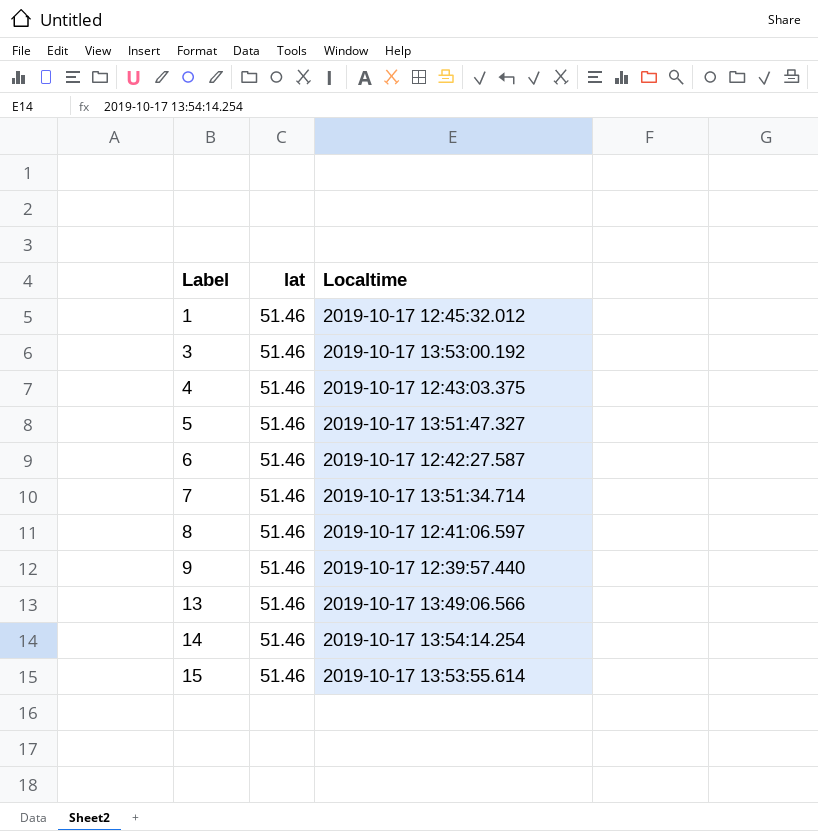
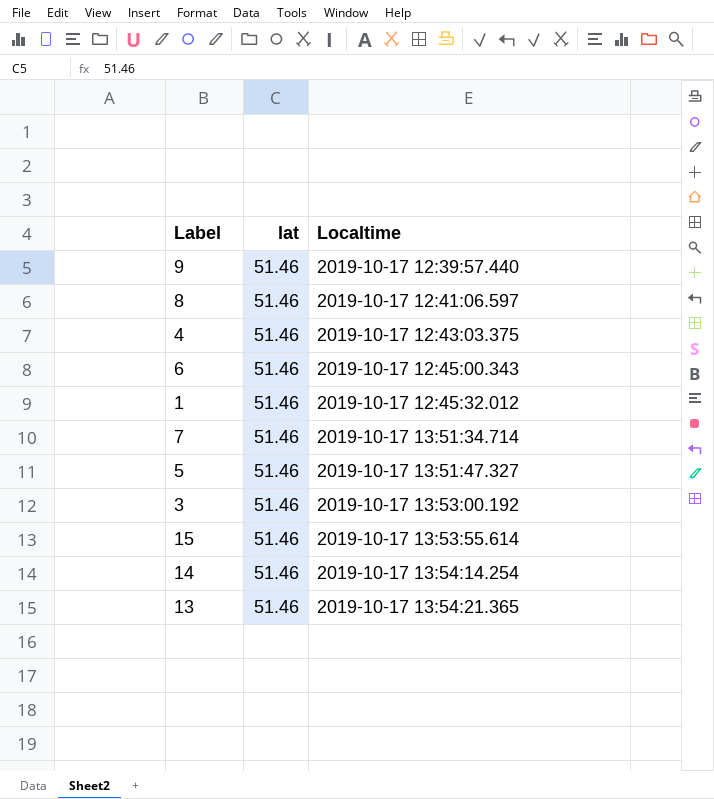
row order: Label ascending -> Localtime ascending
6 | Localtime: 2019-10-17 12:42:27.587 -> 2019-10-17 12:45:00.343
13 | Localtime: 2019-10-17 13:49:06.566 -> 2019-10-17 13:54:21.365

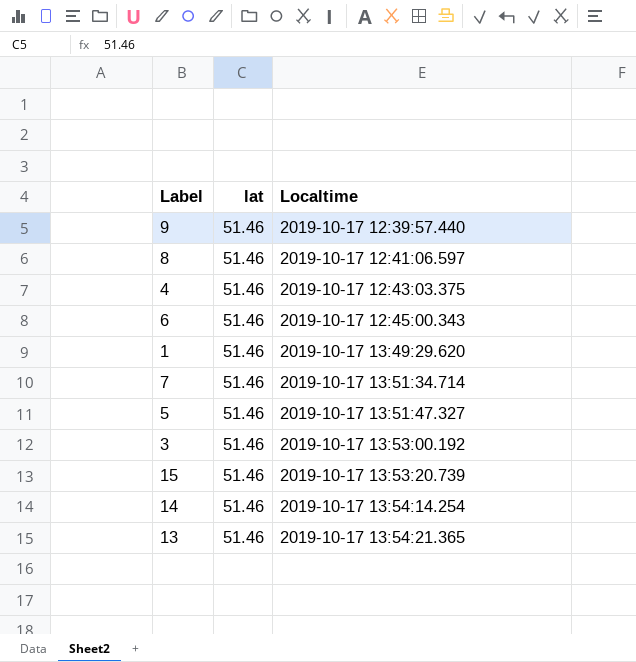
1 | Localtime: 2019-10-17 12:45:32.012 -> 2019-10-17 13:49:29.620
15 | Localtime: 2019-10-17 13:53:55.614 -> 2019-10-17 13:53:20.739

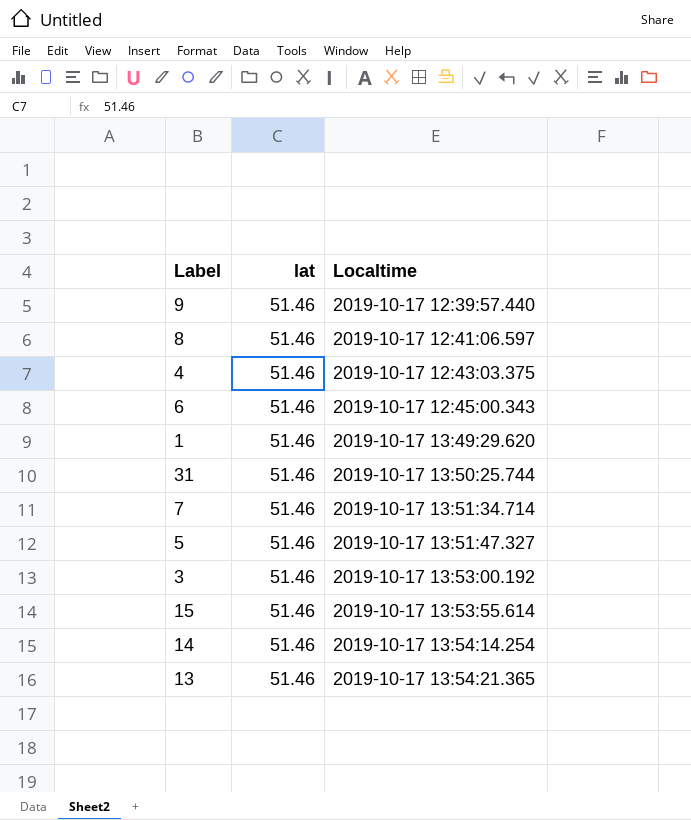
row 31: none -> 51.46 | 2019-10-17 13:50:25.744
15 | Localtime: 2019-10-17 13:53:20.739 -> 2019-10-17 13:53:55.614

